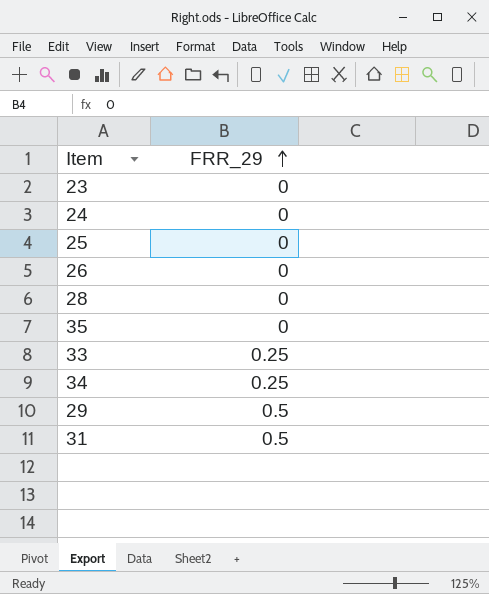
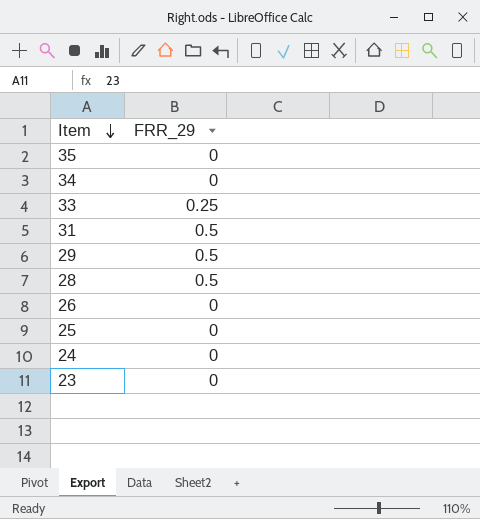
row order: FRR_29 ascending -> Item descending
34 | FRR_29: 0.25 -> 0
28 | FRR_29: 0 -> 0.5

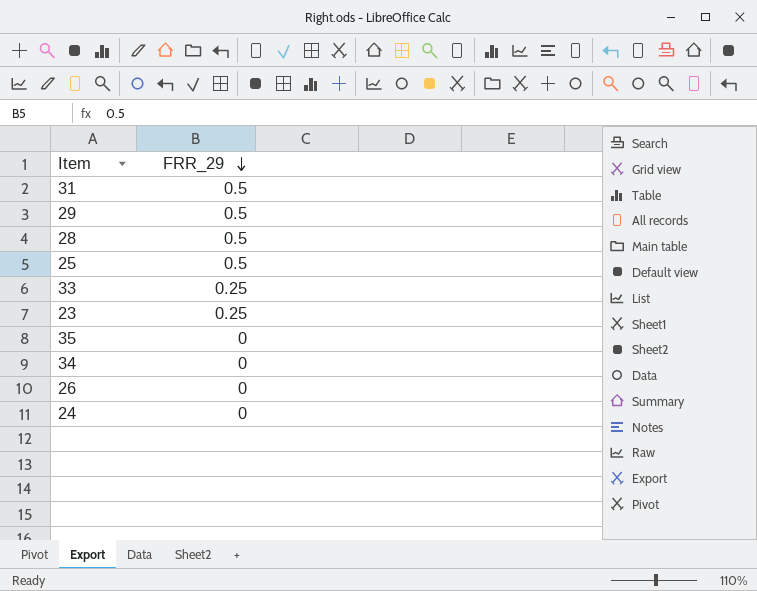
row order: Item descending -> FRR_29 descending
25 | FRR_29: 0 -> 0.5
23 | FRR_29: 0 -> 0.25

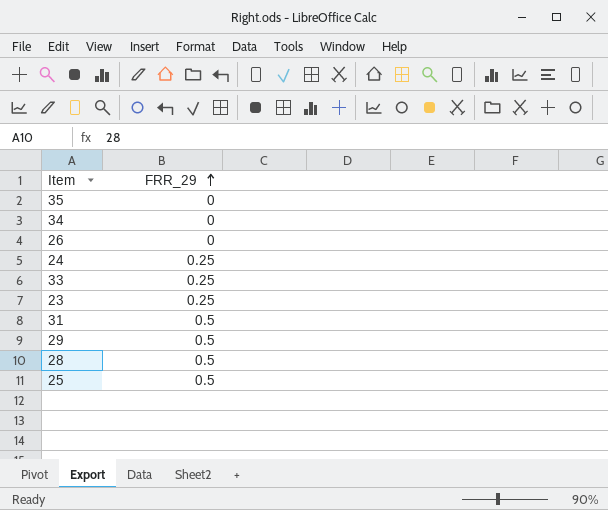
row order: FRR_29 descending -> FRR_29 ascending
24 | FRR_29: 0 -> 0.25

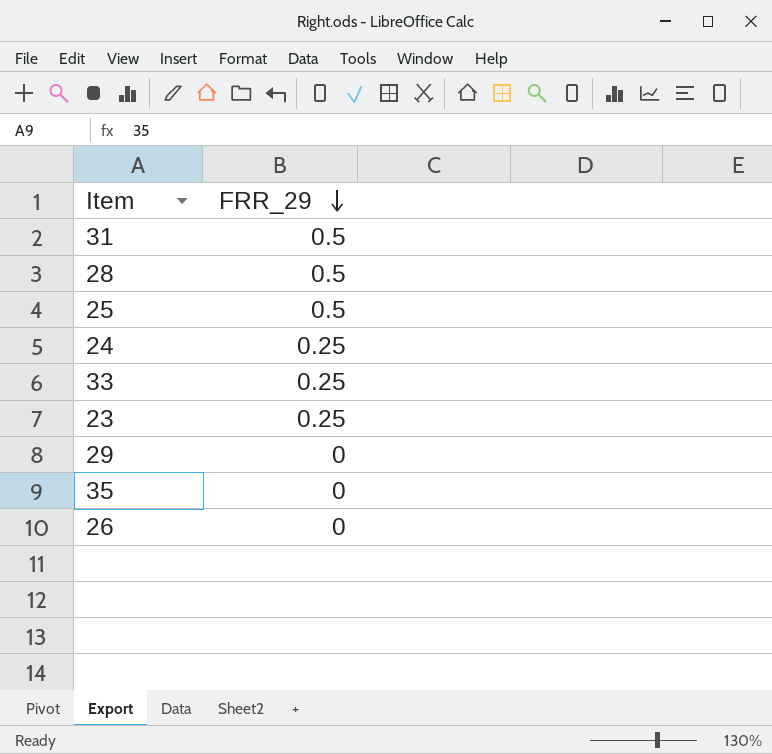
row order: FRR_29 ascending -> FRR_29 descending
row 34: 0 -> none
29 | FRR_29: 0.5 -> 0

